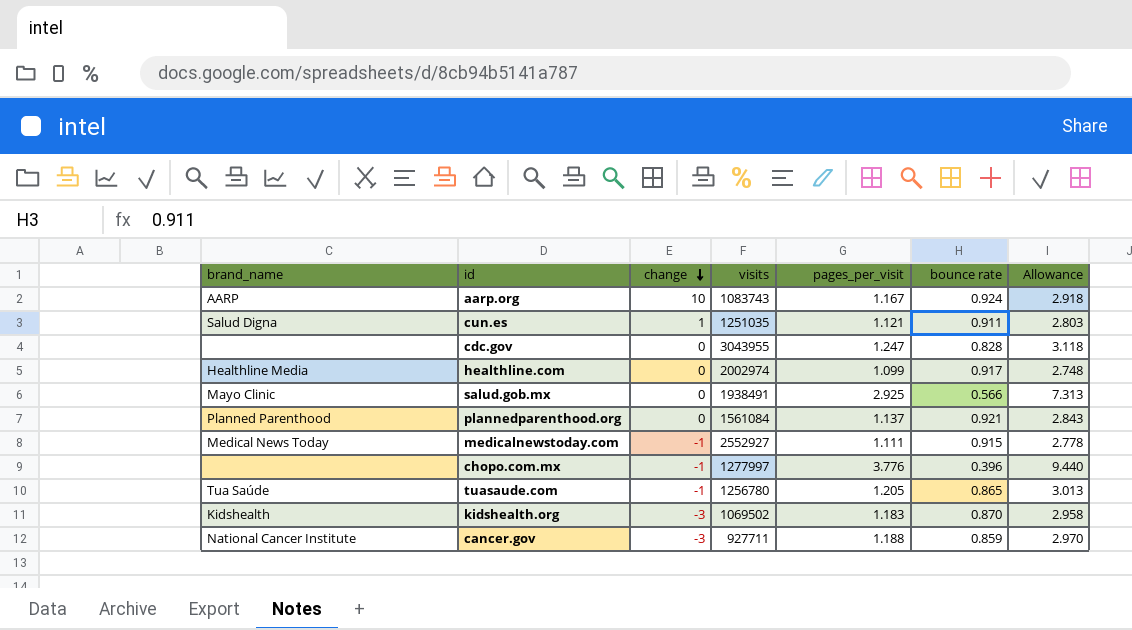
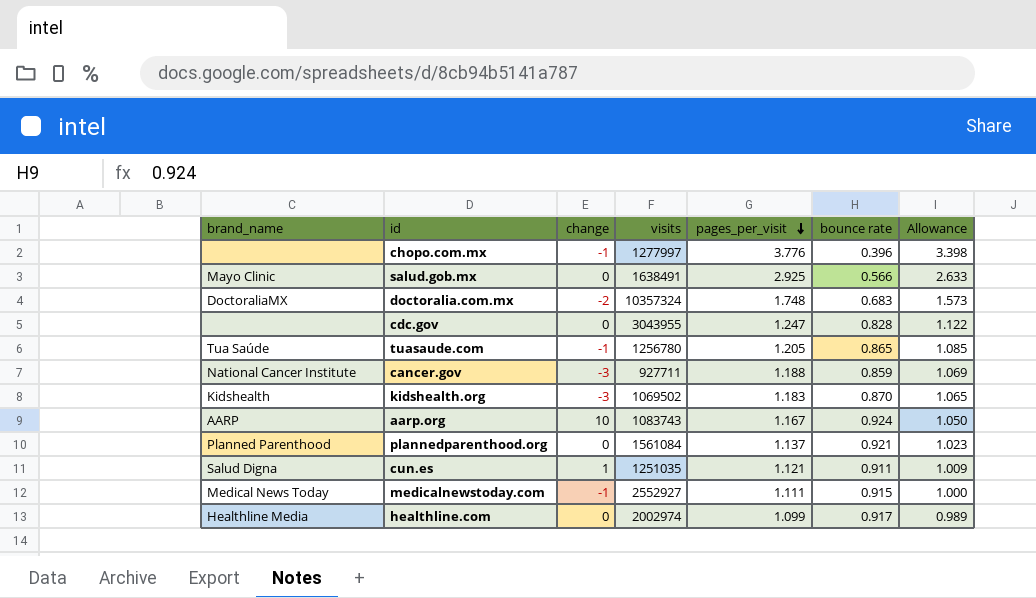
row order: change descending -> pages_per_visit descending
column Allowance | formula: [pages_per_visit] * 2.5 -> [pages_per_visit] * 0.9
salud.gob.mx | visits: 1938491 -> 1638491
row doctoralia.com.mx: none -> DoctoraliaMX | -2 | 10357324 | 1.748 | 0.683 | 1.573

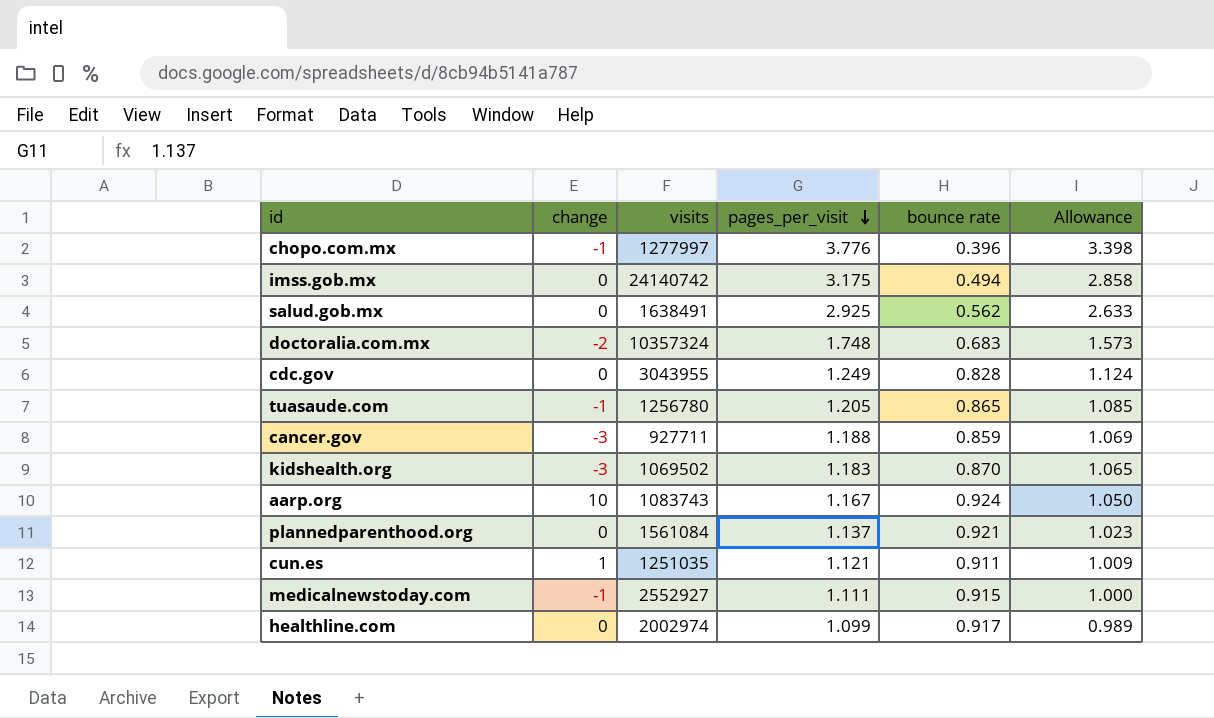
column brand_name | position: 1 -> none
row imss.gob.mx: none -> 0 | 24140742 | 3.175 | 0.494 | 2.858
salud.gob.mx | bounce rate: 0.566 -> 0.562
cdc.gov | pages_per_visit: 1.247 -> 1.249
cdc.gov | Allowance: 1.122 -> 1.124

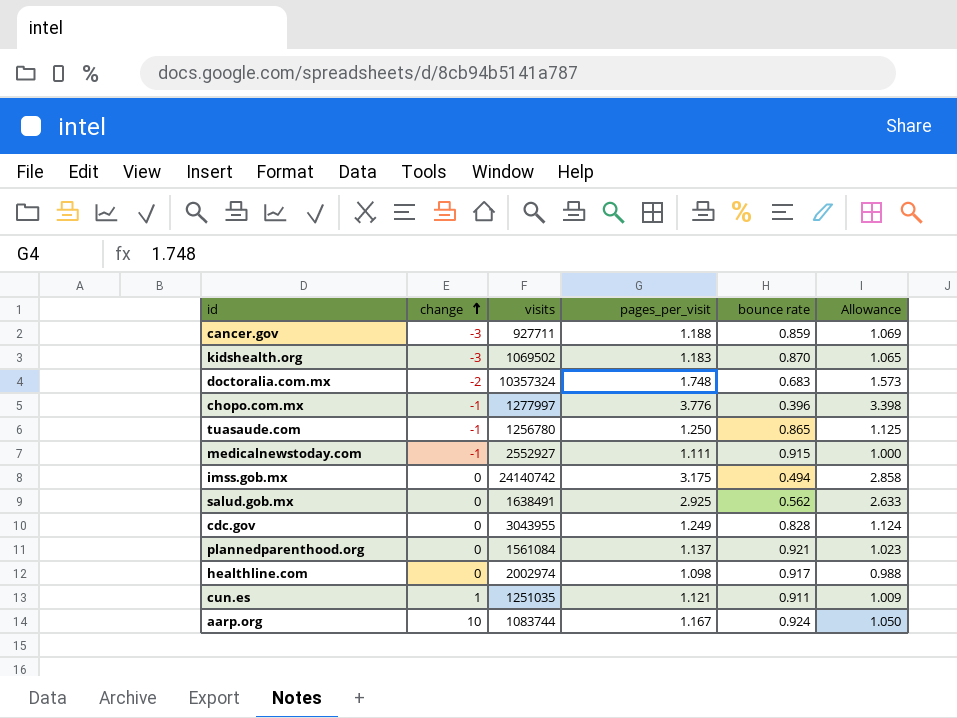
row order: pages_per_visit descending -> change ascending
tuasaude.com | pages_per_visit: 1.205 -> 1.250
tuasaude.com | Allowance: 1.085 -> 1.125
healthline.com | pages_per_visit: 1.099 -> 1.098
healthline.com | Allowance: 0.989 -> 0.988
aarp.org | visits: 1083743 -> 1083744

